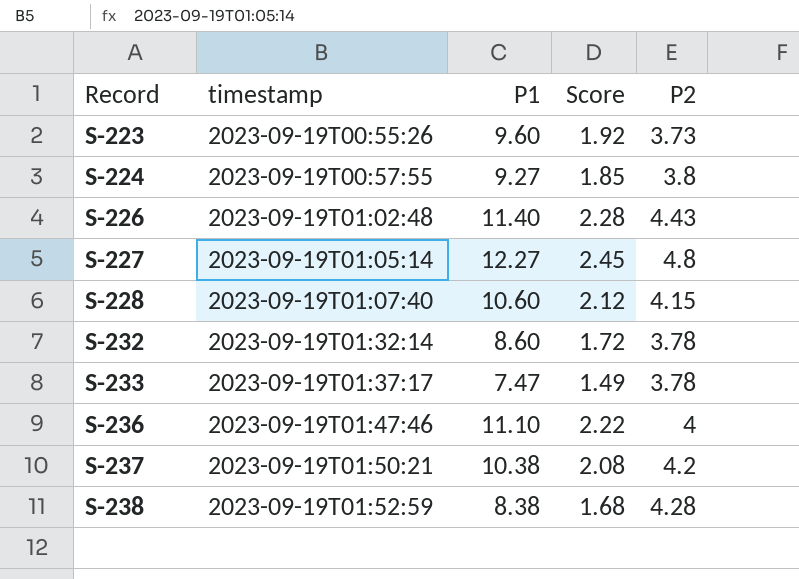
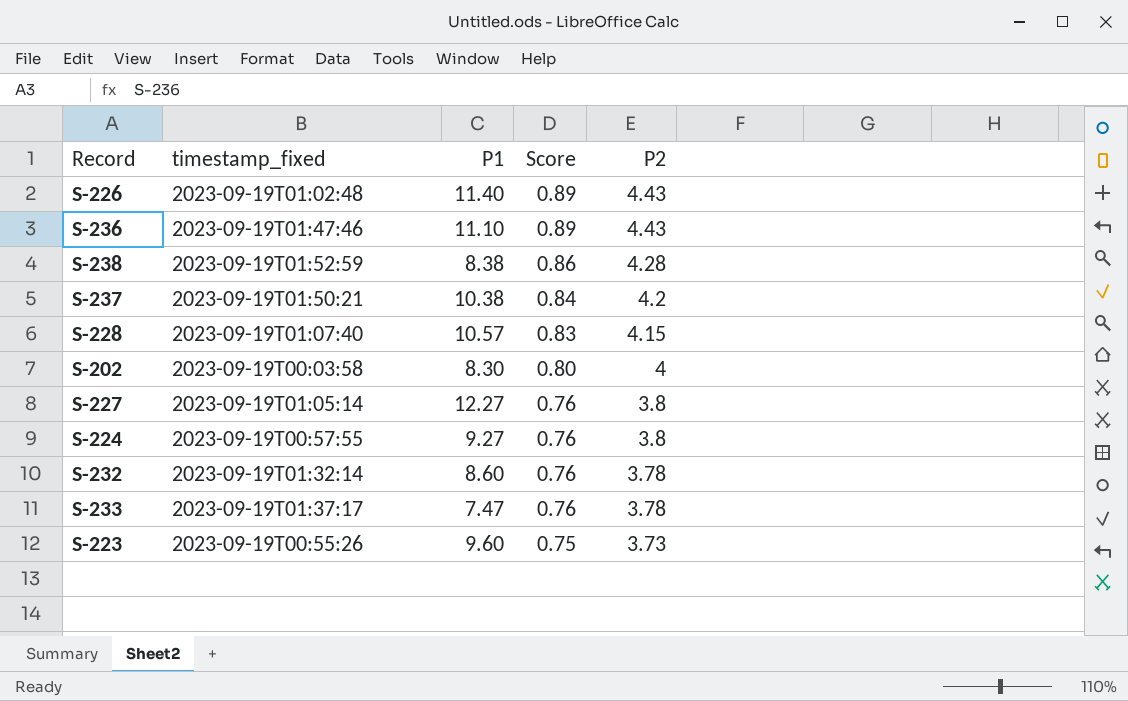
row order: Record ascending -> Score descending
column name: timestamp -> timestamp_fixed
column Score | formula: [P1] * 0.2 -> [P2] * 0.2
S-236 | P2: 4 -> 4.43
S-228 | P1: 10.60 -> 10.57
row S-202: none -> 2023-09-19T00:03:58 | 8.30 | 0.80 | 4
S-227 | P2: 4.8 -> 3.8

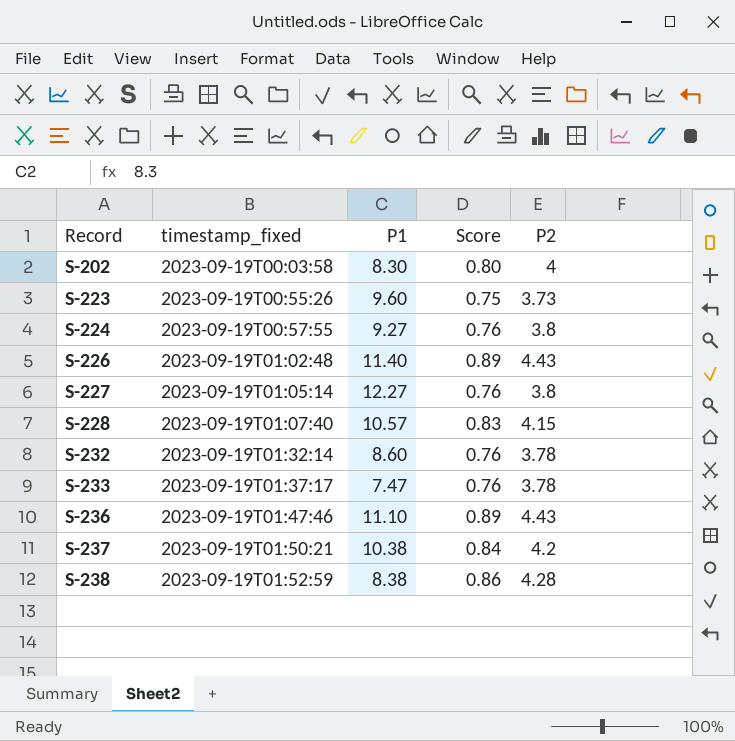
row order: Score descending -> Record ascending

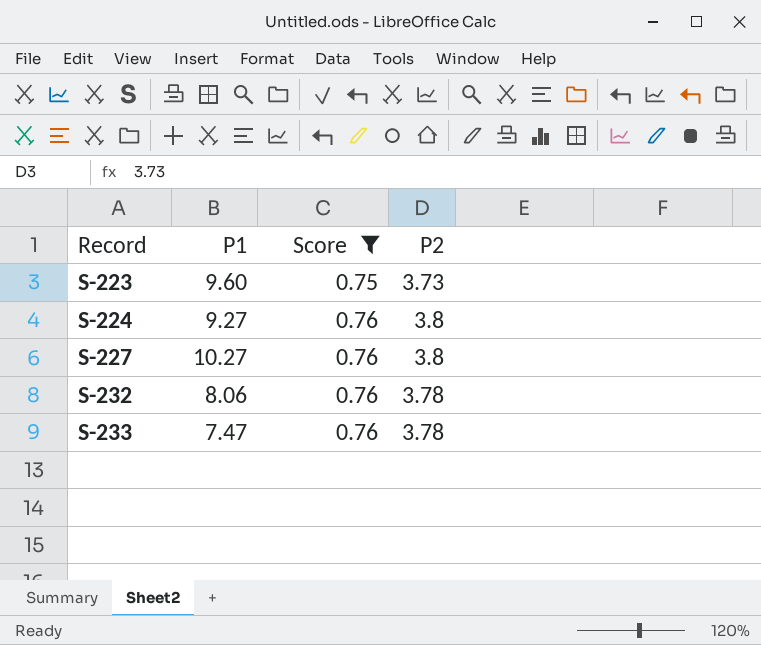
filter: none -> Score <= 0.76
column timestamp_fixed | position: 2 -> none
S-227 | P1: 12.27 -> 10.27
S-232 | P1: 8.60 -> 8.06

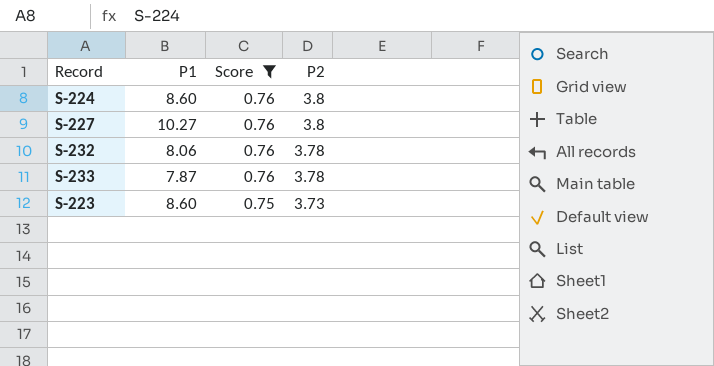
row order: Record ascending -> Score descending
S-224 | P1: 9.27 -> 8.60
S-233 | P1: 7.47 -> 7.87
S-223 | P1: 9.60 -> 8.60

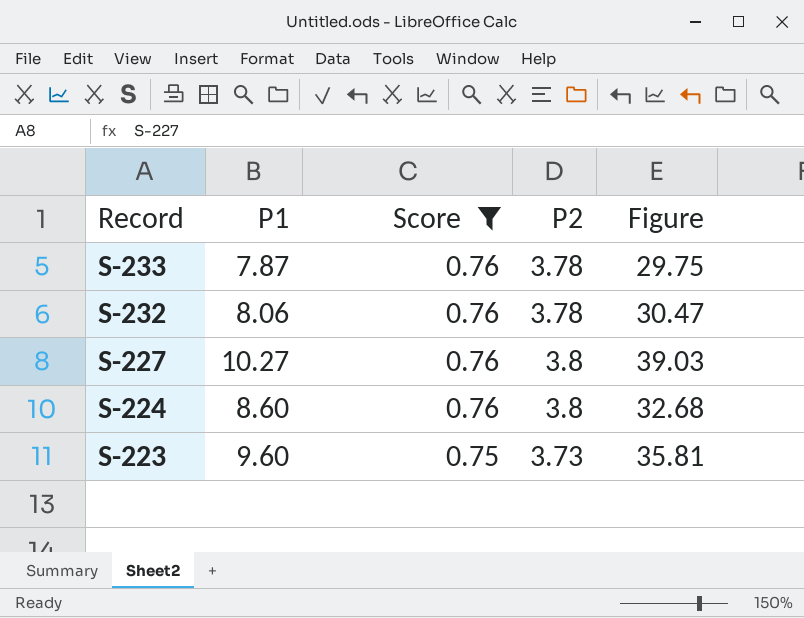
row order: Score descending -> Record descending
column Figure | formula: none -> [P1] * [P2]
S-223 | P1: 8.60 -> 9.60

